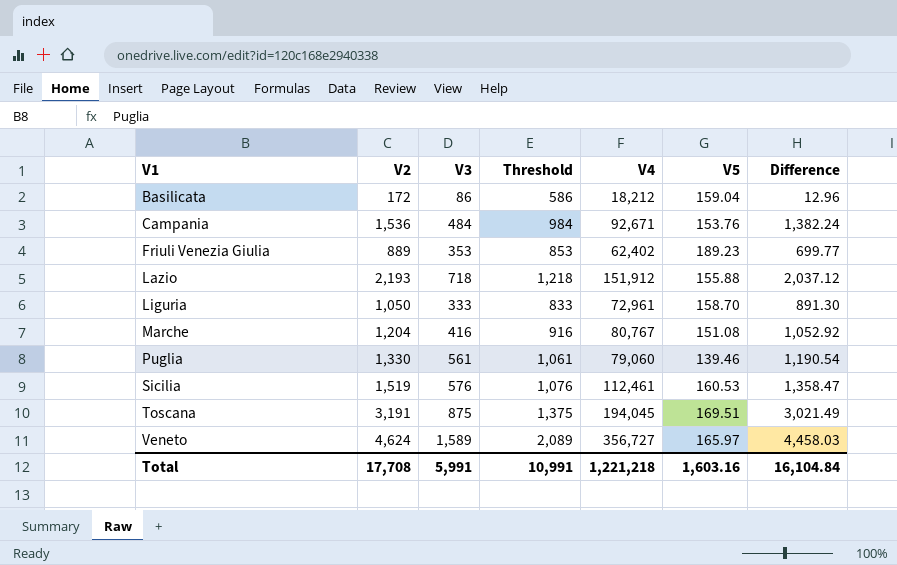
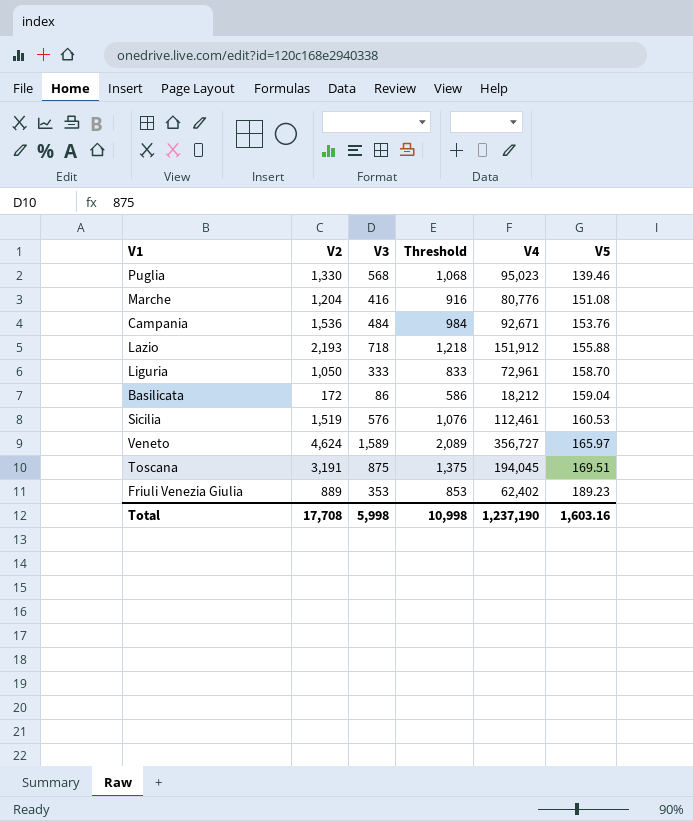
row order: V1 ascending -> V5 ascending
column Difference | formula: [V2] - [V5] -> none
Puglia | V3: 561 -> 568
Puglia | Threshold: 1,061 -> 1,068
Puglia | V4: 79,060 -> 95,023
Marche | V4: 80,767 -> 80,776
Total | V3: 5,991 -> 5,998
Total | Threshold: 10,991 -> 10,998
Total | V4: 1,221,218 -> 1,237,190

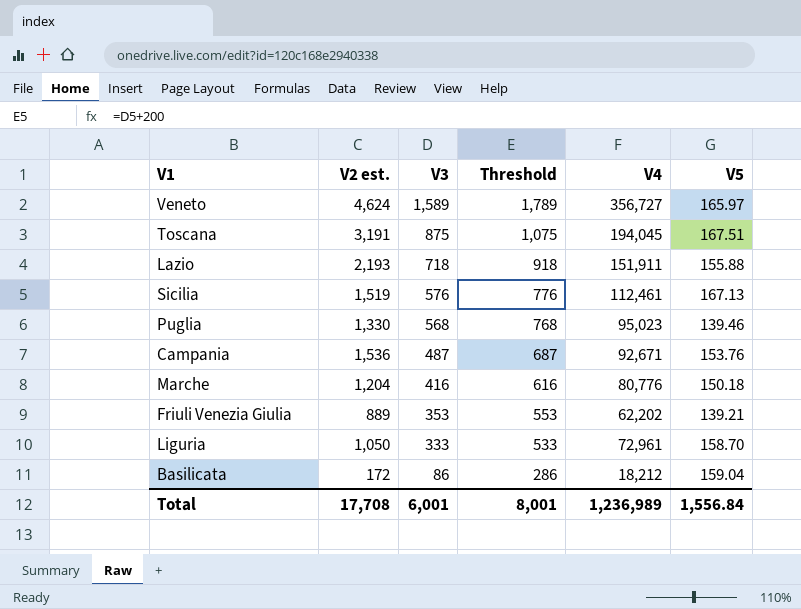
row order: V5 ascending -> V3 descending
column name: V2 -> V2 est.
column Threshold | formula: [V3] + 500 -> [V3] + 200
Toscana | V5: 169.51 -> 167.51
Lazio | V4: 151,912 -> 151,911
Sicilia | V5: 160.53 -> 167.13
Campania | V3: 484 -> 487
Marche | V5: 151.08 -> 150.18
Friuli Venezia Giulia | V4: 62,402 -> 62,202
Friuli Venezia Giulia | V5: 189.23 -> 139.21
Total | V3: 5,998 -> 6,001
Total | Threshold: 10,998 -> 8,001
Total | V4: 1,237,190 -> 1,236,989
Total | V5: 1,603.16 -> 1,556.84

